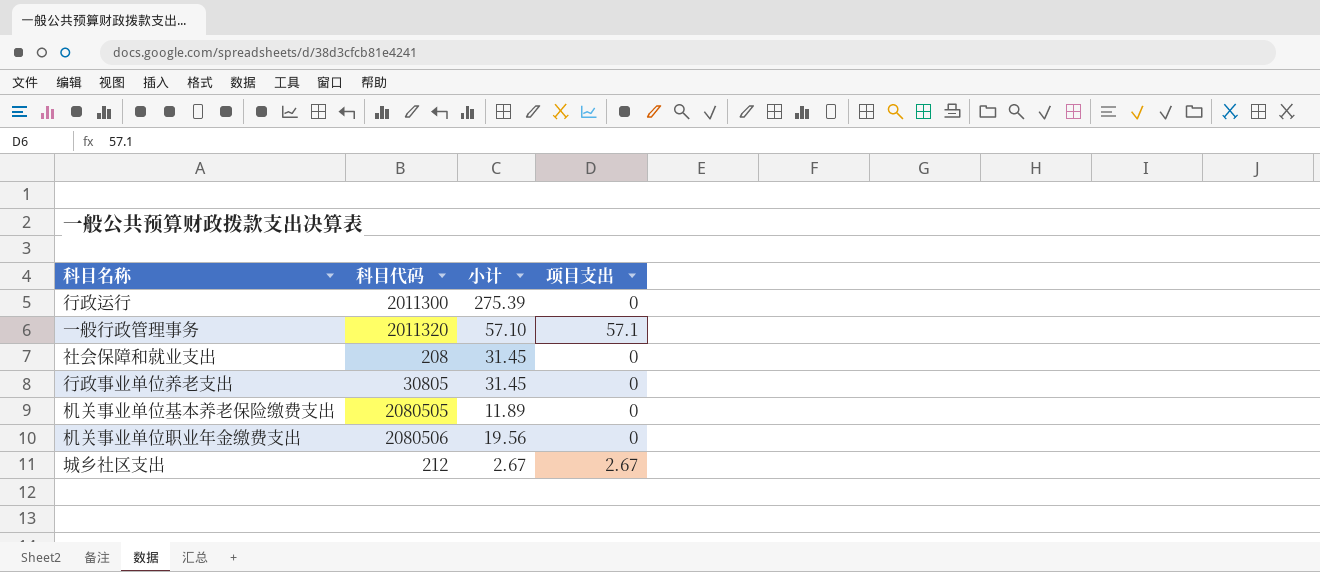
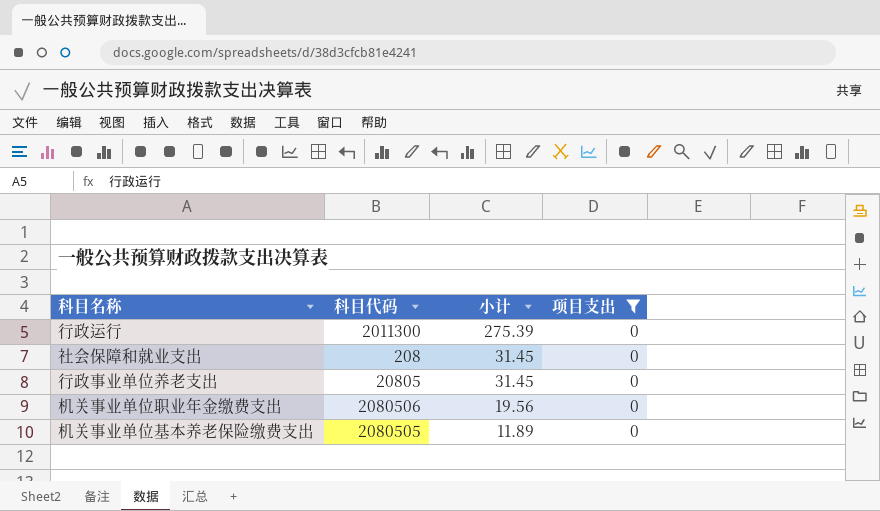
filter: none -> 项目支出 = 0
row order: none -> 小计 descending
行政事业单位养老支出 | 科目代码: 30805 -> 20805

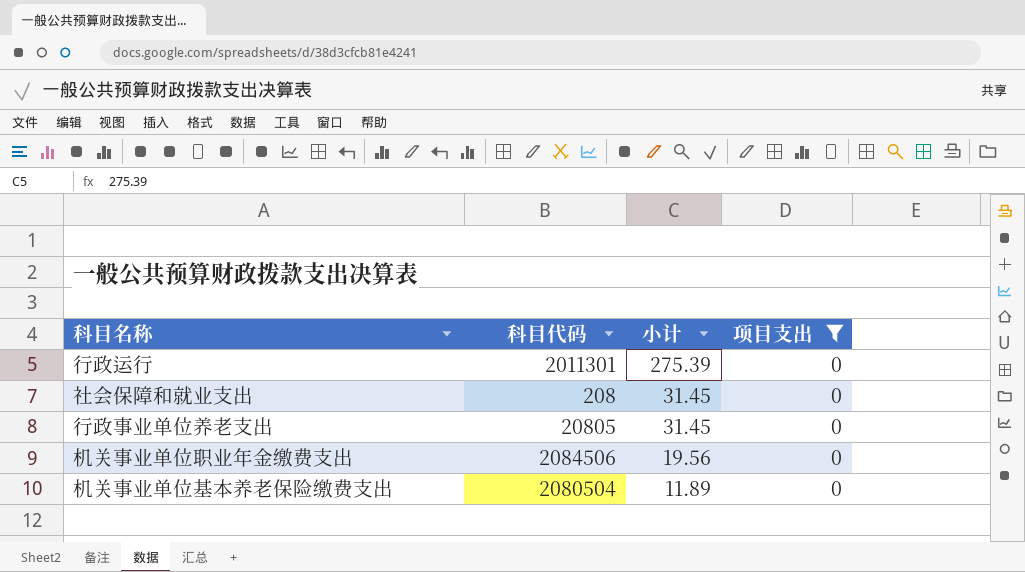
行政运行 | 科目代码: 2011300 -> 2011301
机关事业单位职业年金缴费支出 | 科目代码: 2080506 -> 2084506
机关事业单位基本养老保险缴费支出 | 科目代码: 2080505 -> 2080504

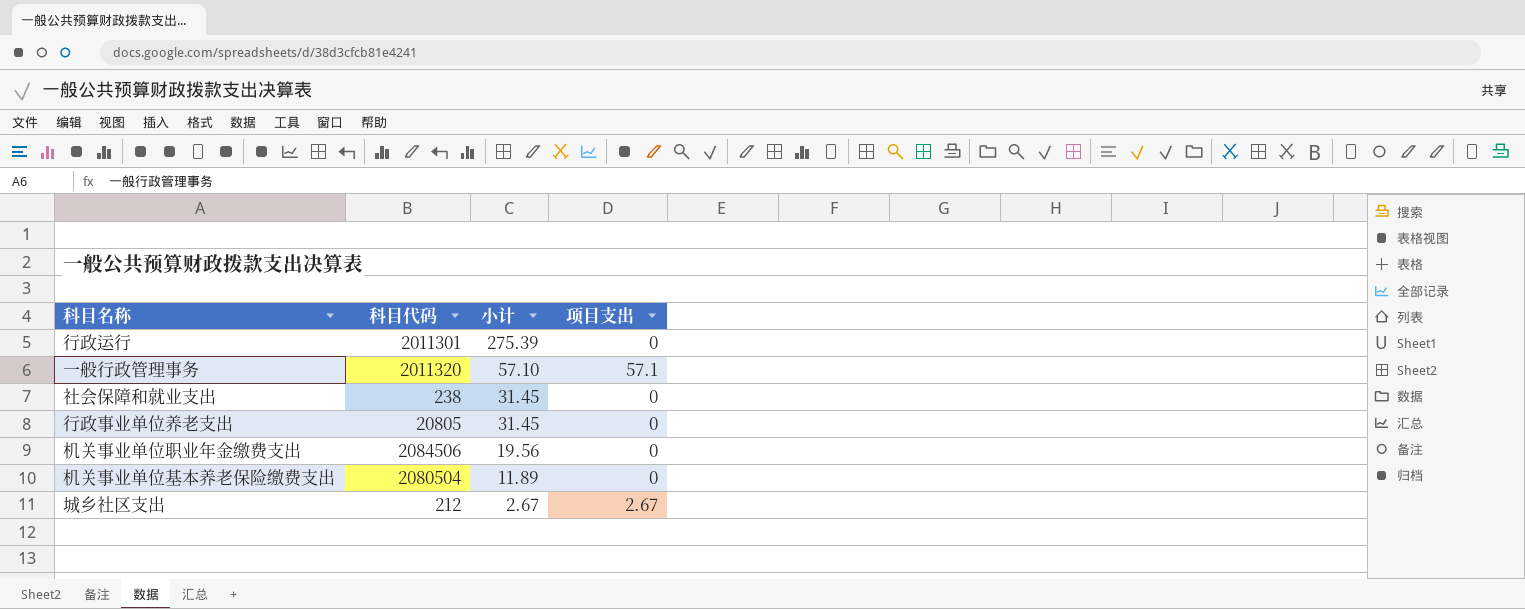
filter: 项目支出 = 0 -> none
社会保障和就业支出 | 科目代码: 208 -> 238

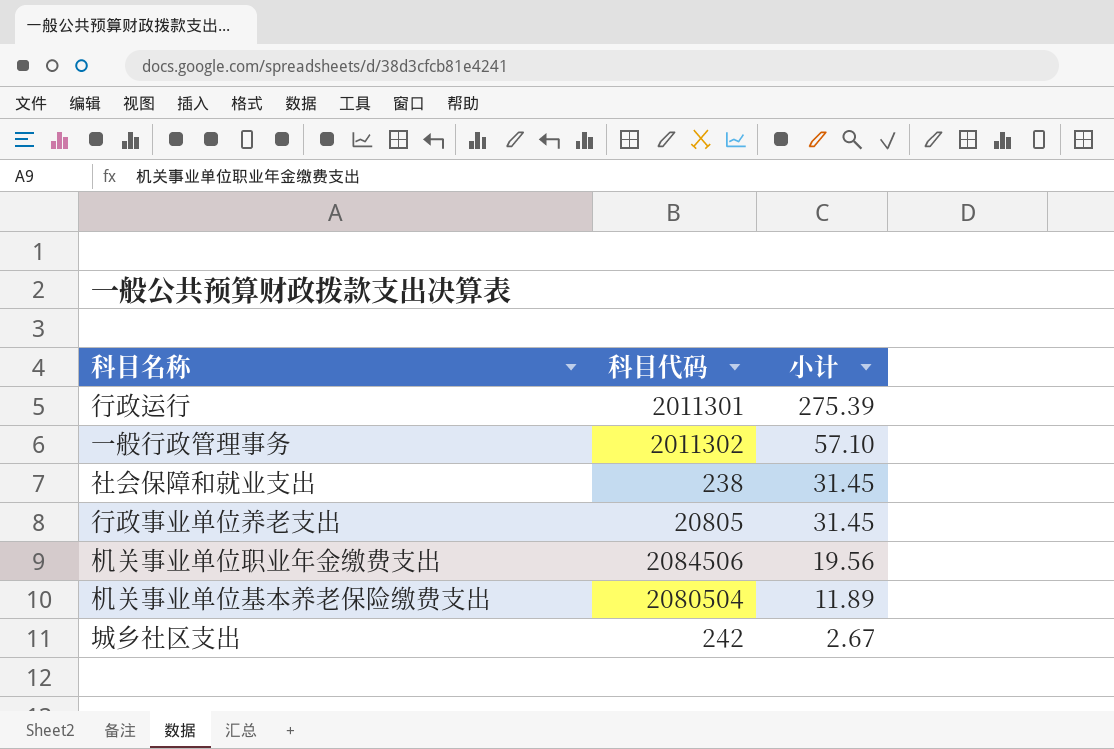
column 项目支出 | position: 4 -> none
一般行政管理事务 | 科目代码: 2011320 -> 2011302
城乡社区支出 | 科目代码: 212 -> 242

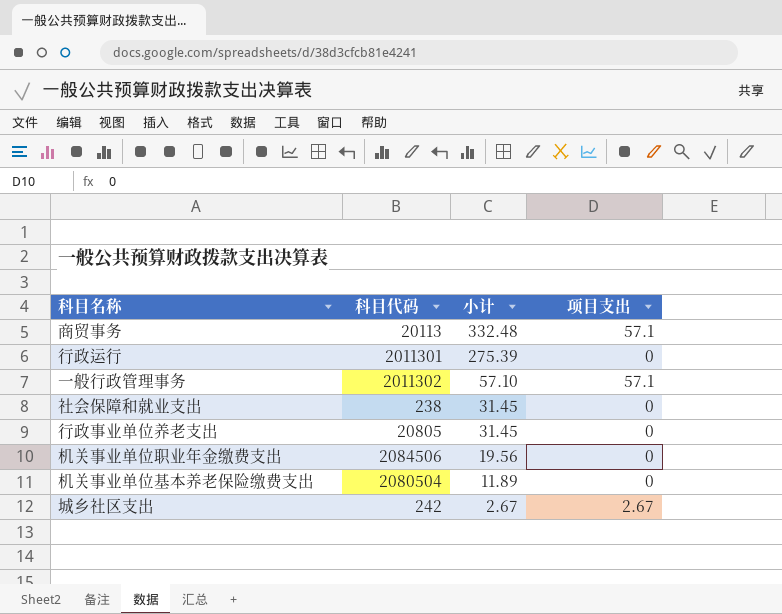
column 项目支出 | position: none -> 4
row 商贸事务: none -> 20113 | 332.48 | 57.1

